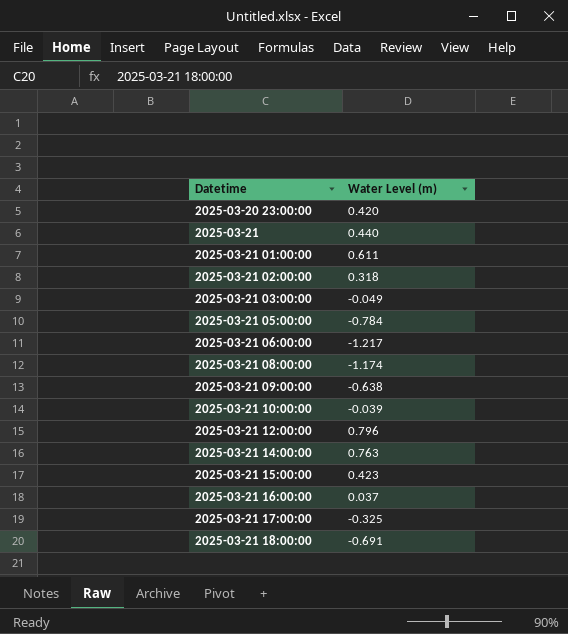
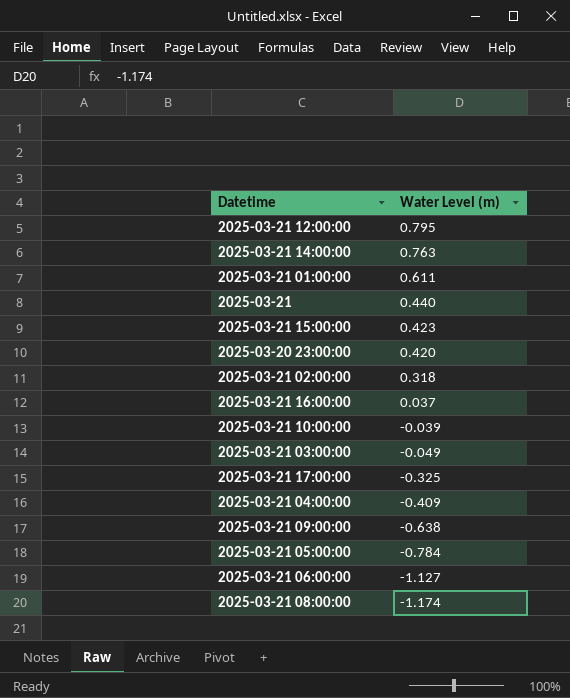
row order: Datetime ascending -> Water Level (m) descending
row 2025-03-21 18:00:00: -0.691 -> none
2025-03-21 12:00:00 | Water Level (m): 0.796 -> 0.795
row 2025-03-21 04:00:00: none -> -0.409
2025-03-21 06:00:00 | Water Level (m): -1.217 -> -1.127

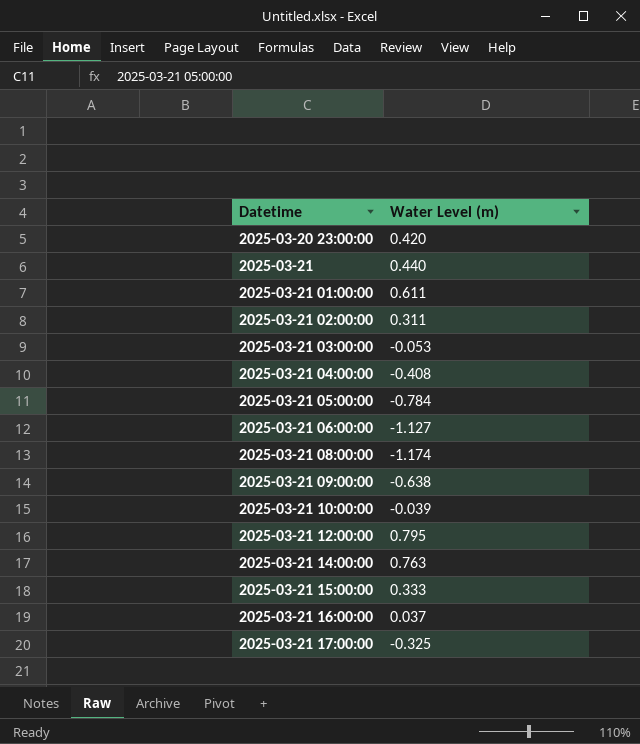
row order: Water Level (m) descending -> Datetime ascending
2025-03-21 02:00:00 | Water Level (m): 0.318 -> 0.311
2025-03-21 03:00:00 | Water Level (m): -0.049 -> -0.053
2025-03-21 04:00:00 | Water Level (m): -0.409 -> -0.408
2025-03-21 15:00:00 | Water Level (m): 0.423 -> 0.333

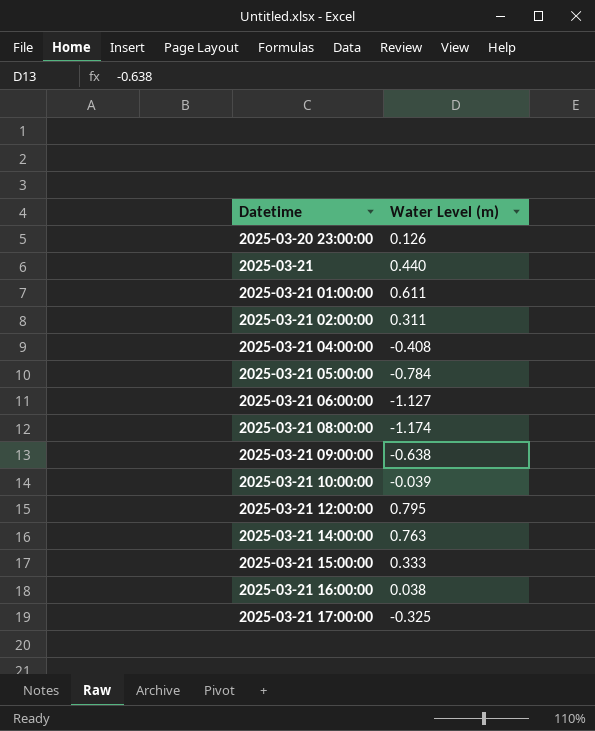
row 2025-03-21 03:00:00: -0.053 -> none
2025-03-20 23:00:00 | Water Level (m): 0.420 -> 0.126
2025-03-21 16:00:00 | Water Level (m): 0.037 -> 0.038

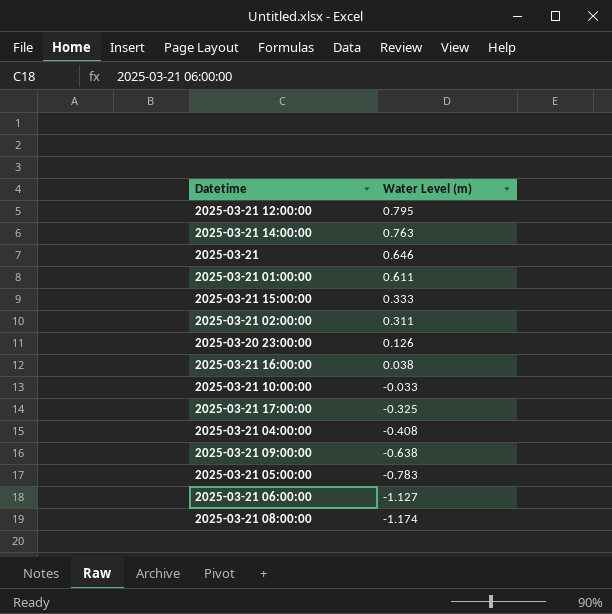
row order: Datetime ascending -> Water Level (m) descending
2025-03-21 | Water Level (m): 0.440 -> 0.646
2025-03-21 10:00:00 | Water Level (m): -0.039 -> -0.033
2025-03-21 05:00:00 | Water Level (m): -0.784 -> -0.783

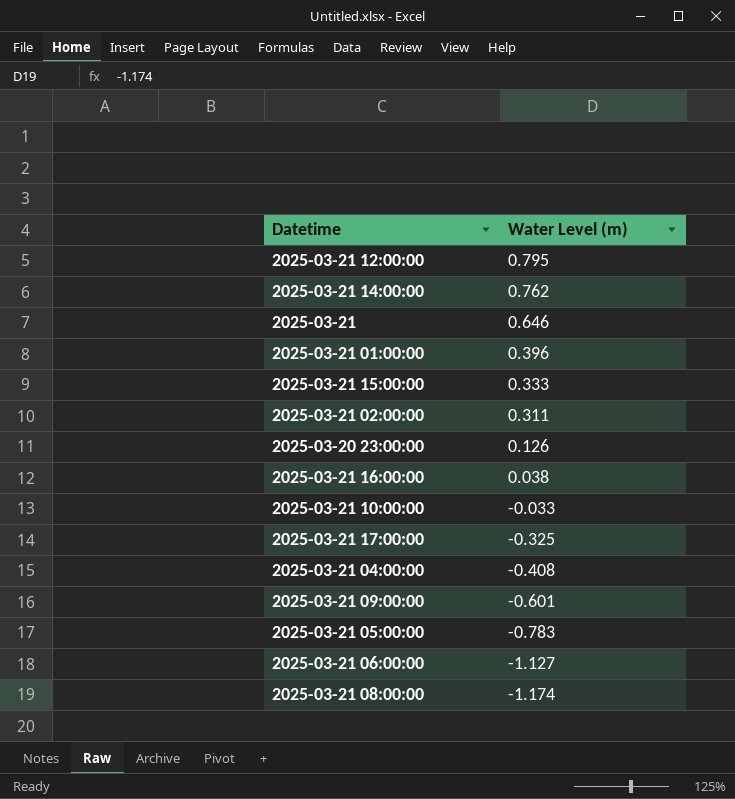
2025-03-21 14:00:00 | Water Level (m): 0.763 -> 0.762
2025-03-21 01:00:00 | Water Level (m): 0.611 -> 0.396
2025-03-21 09:00:00 | Water Level (m): -0.638 -> -0.601

